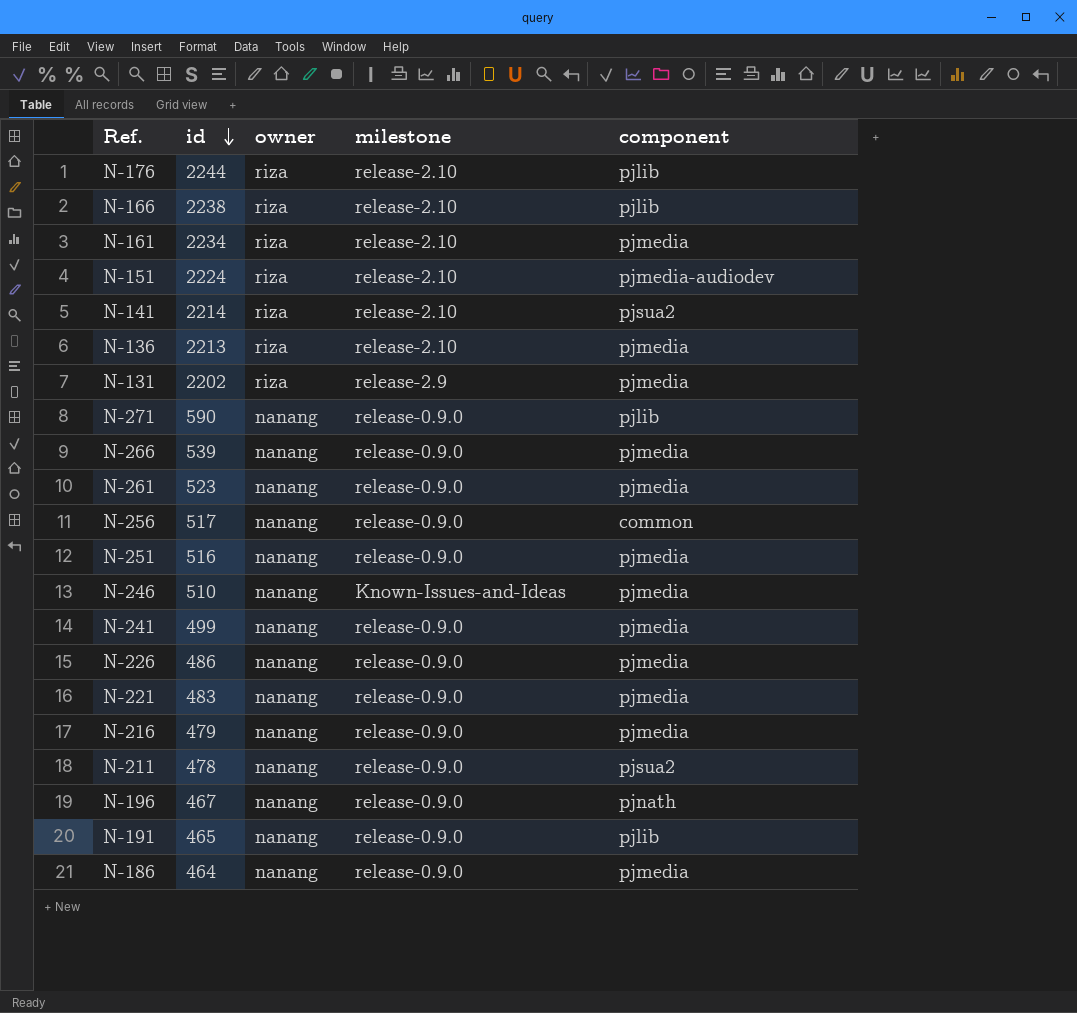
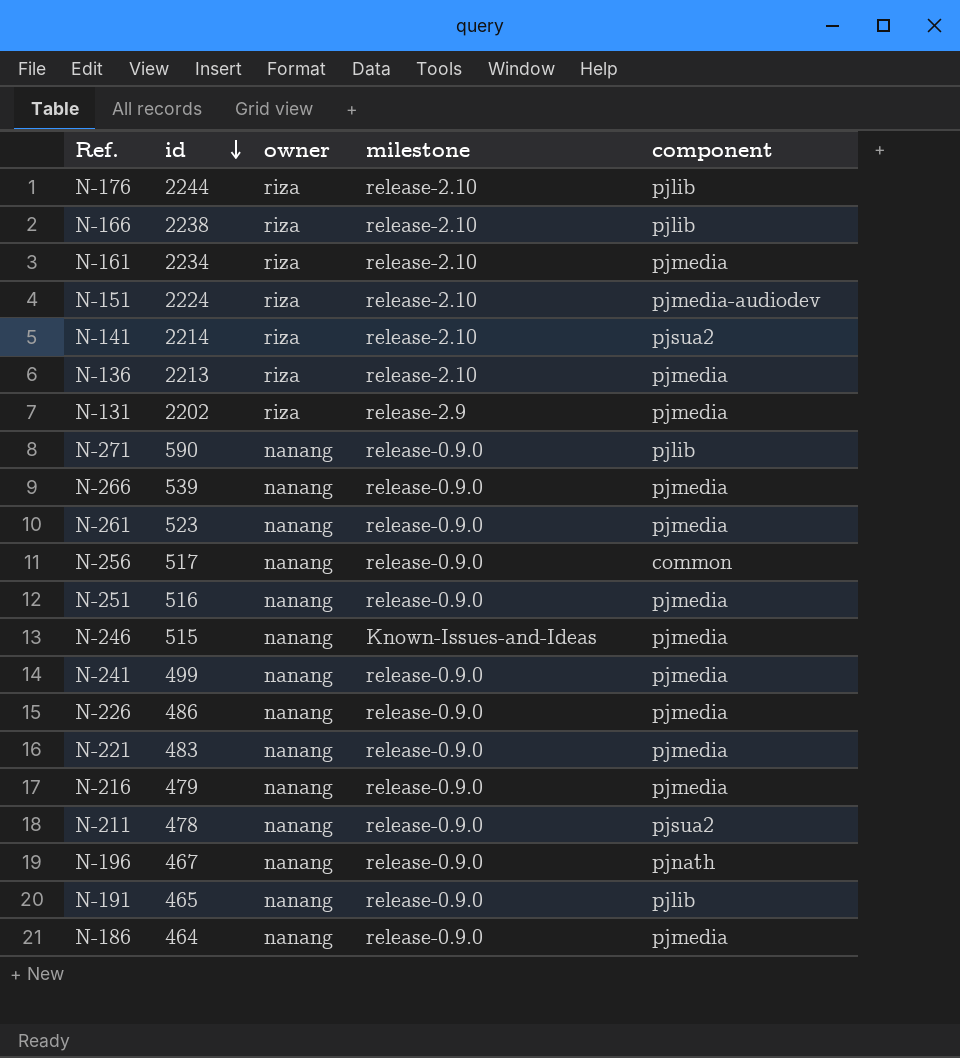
N-246 | id: 510 -> 515

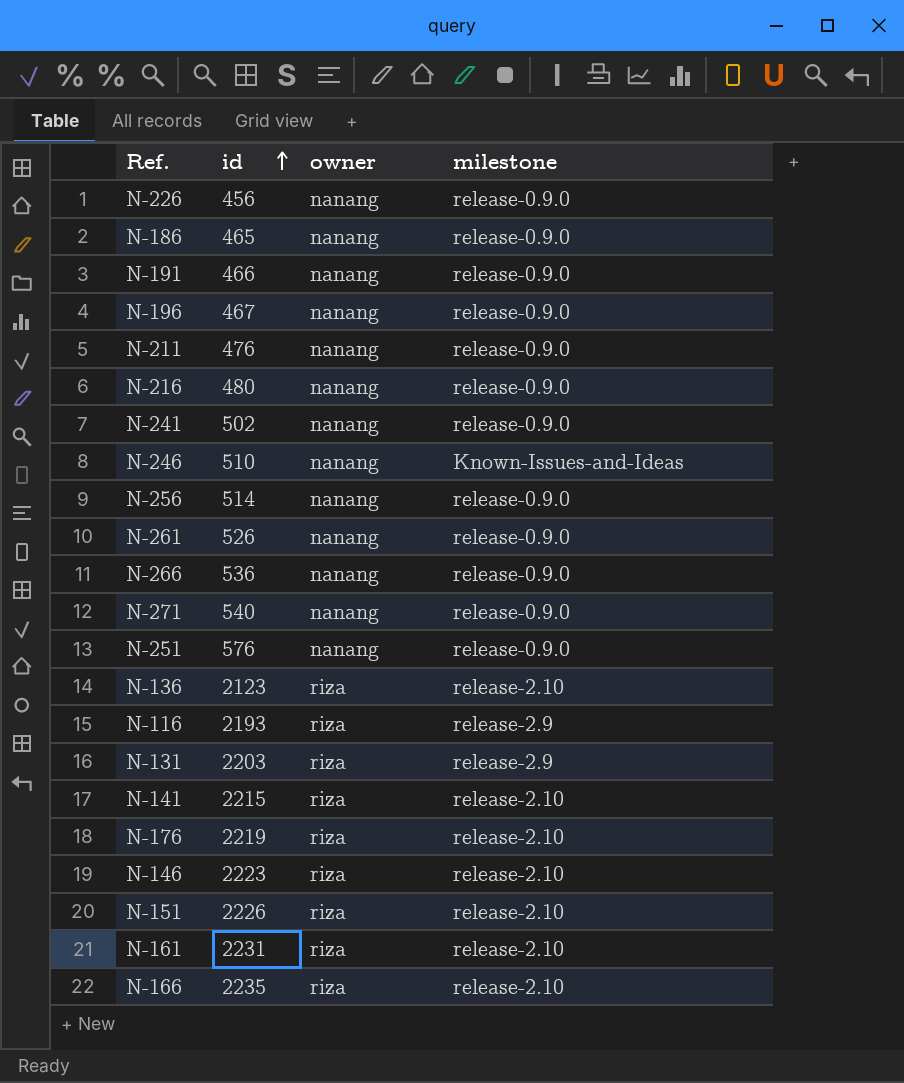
row order: id descending -> id ascending
column component | position: 5 -> none
row N-221: 483 | nanang | release-0.9.0 | pjmedia -> none
N-226 | id: 486 -> 456
N-186 | id: 464 -> 465
N-191 | id: 465 -> 466
N-211 | id: 478 -> 476
N-216 | id: 479 -> 480
N-241 | id: 499 -> 502
N-246 | id: 515 -> 510
N-256 | id: 517 -> 514
N-261 | id: 523 -> 526
N-266 | id: 539 -> 536
N-271 | id: 590 -> 540
N-251 | id: 516 -> 576
N-136 | id: 2213 -> 2123
row N-116: none -> 2193 | riza | release-2.9
N-131 | id: 2202 -> 2203
N-141 | id: 2214 -> 2215
N-176 | id: 2244 -> 2219
row N-146: none -> 2223 | riza | release-2.10
N-151 | id: 2224 -> 2226
N-161 | id: 2234 -> 2231
N-166 | id: 2238 -> 2235

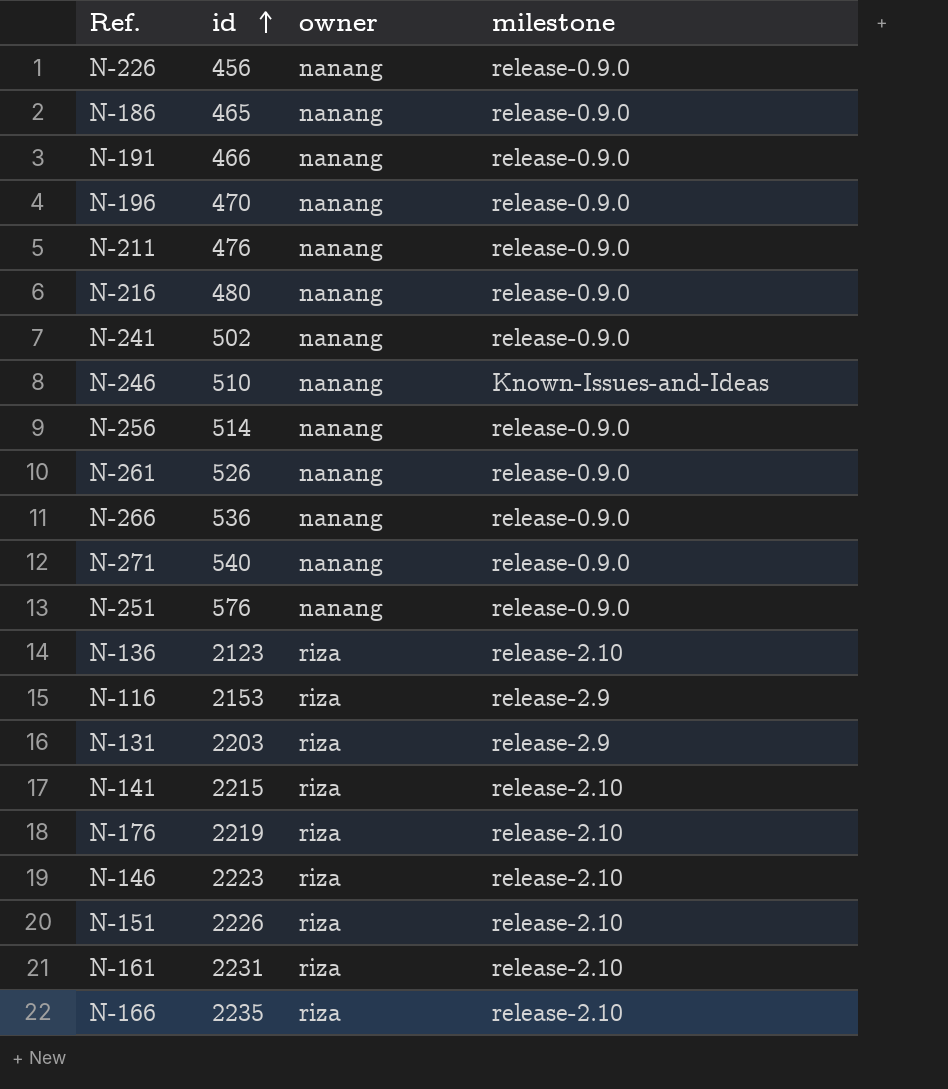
N-196 | id: 467 -> 470
N-116 | id: 2193 -> 2153

